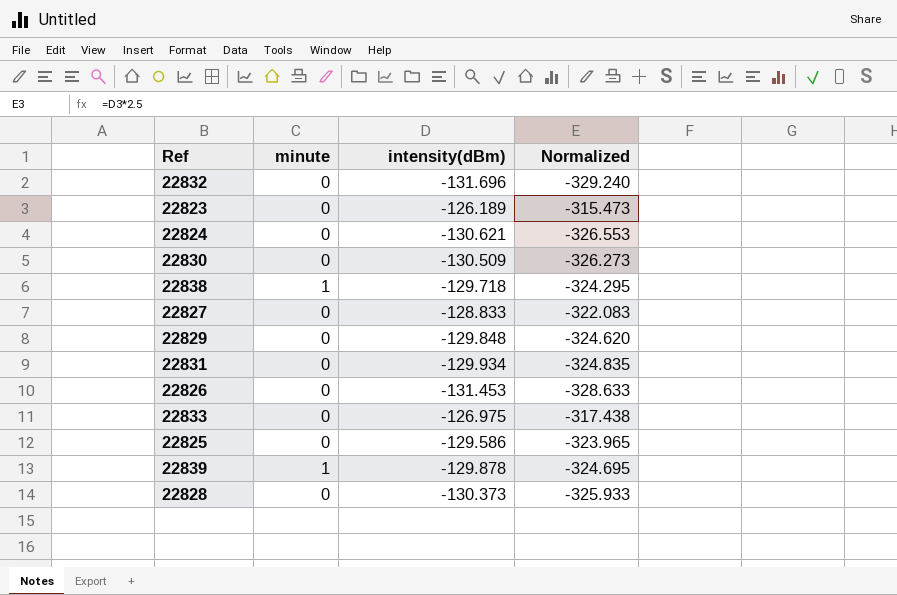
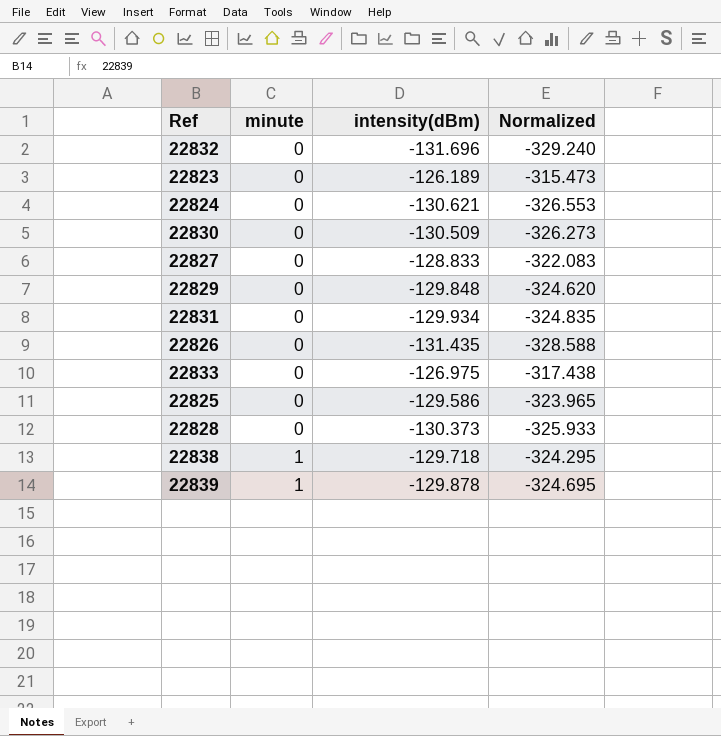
row order: none -> minute ascending
22826 | intensity(dBm): -131.453 -> -131.435
22826 | Normalized: -328.633 -> -328.588

